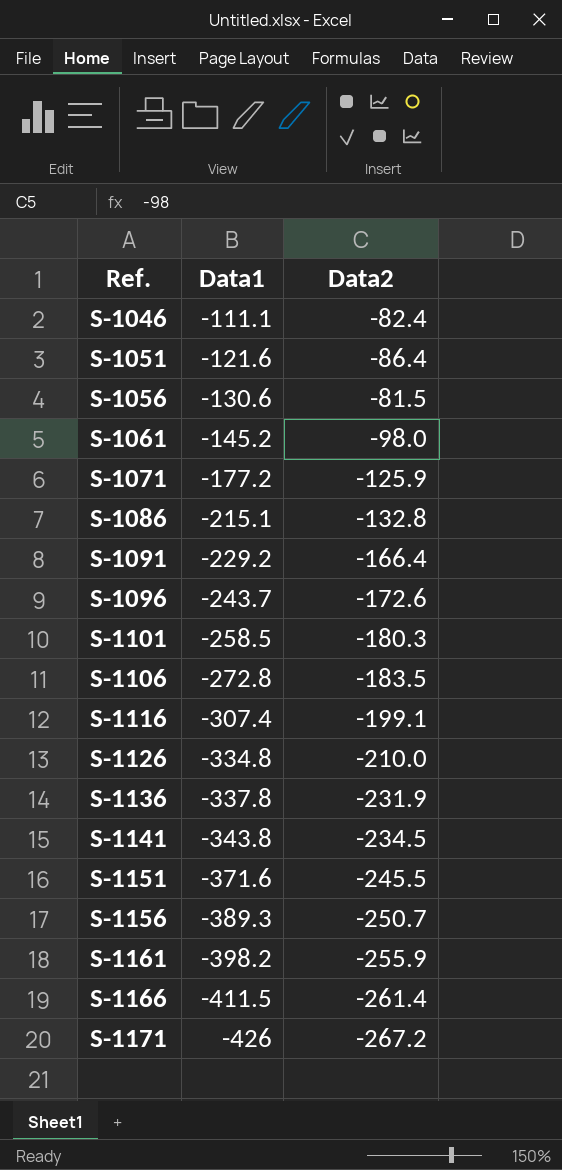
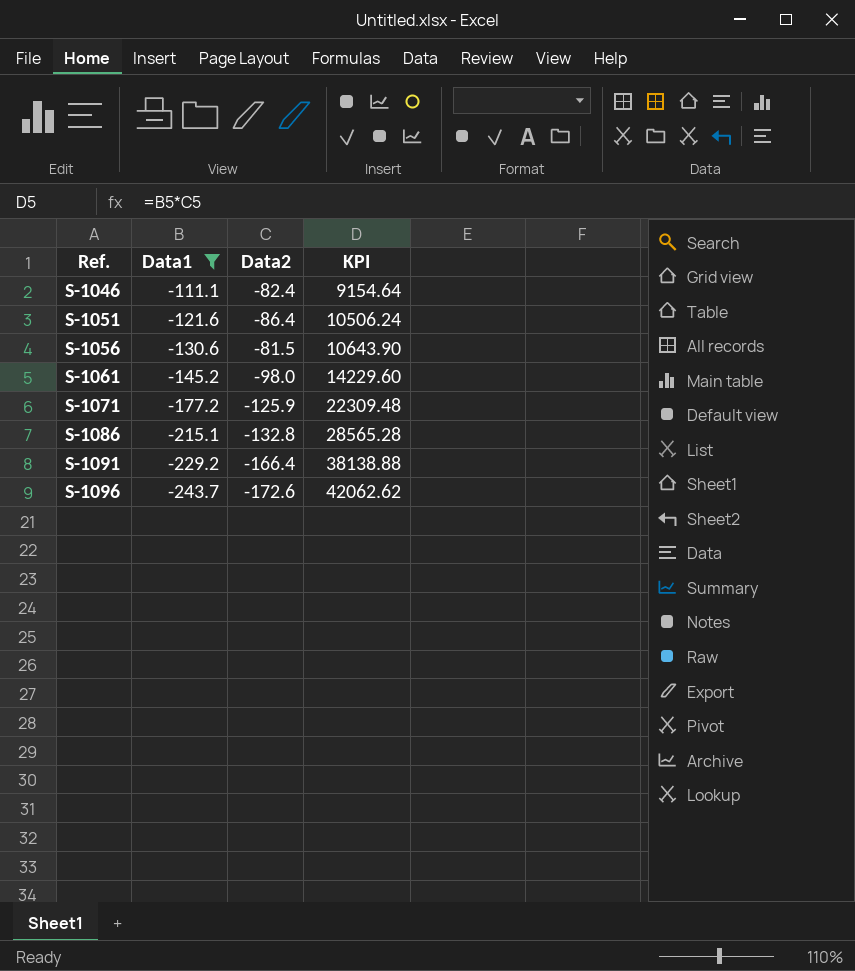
filter: none -> Data1 >= -243.7
column KPI | formula: none -> [Data1] * [Data2]

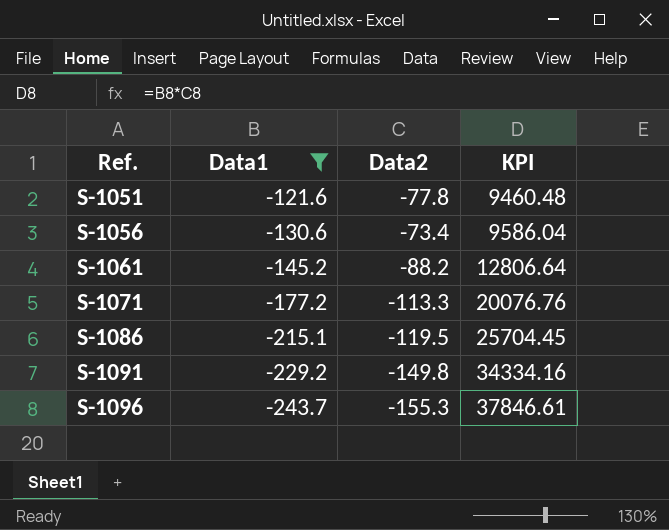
row S-1046: -111.1 | -82.4 | 9154.64 -> none
S-1051 | Data2: -86.4 -> -77.8
S-1051 | KPI: 10506.24 -> 9460.48
S-1056 | Data2: -81.5 -> -73.4
S-1056 | KPI: 10643.90 -> 9586.04
S-1061 | Data2: -98.0 -> -88.2
S-1061 | KPI: 14229.60 -> 12806.64
S-1071 | Data2: -125.9 -> -113.3
S-1071 | KPI: 22309.48 -> 20076.76
S-1086 | Data2: -132.8 -> -119.5
S-1086 | KPI: 28565.28 -> 25704.45
S-1091 | Data2: -166.4 -> -149.8
S-1091 | KPI: 38138.88 -> 34334.16
S-1096 | Data2: -172.6 -> -155.3
S-1096 | KPI: 42062.62 -> 37846.61

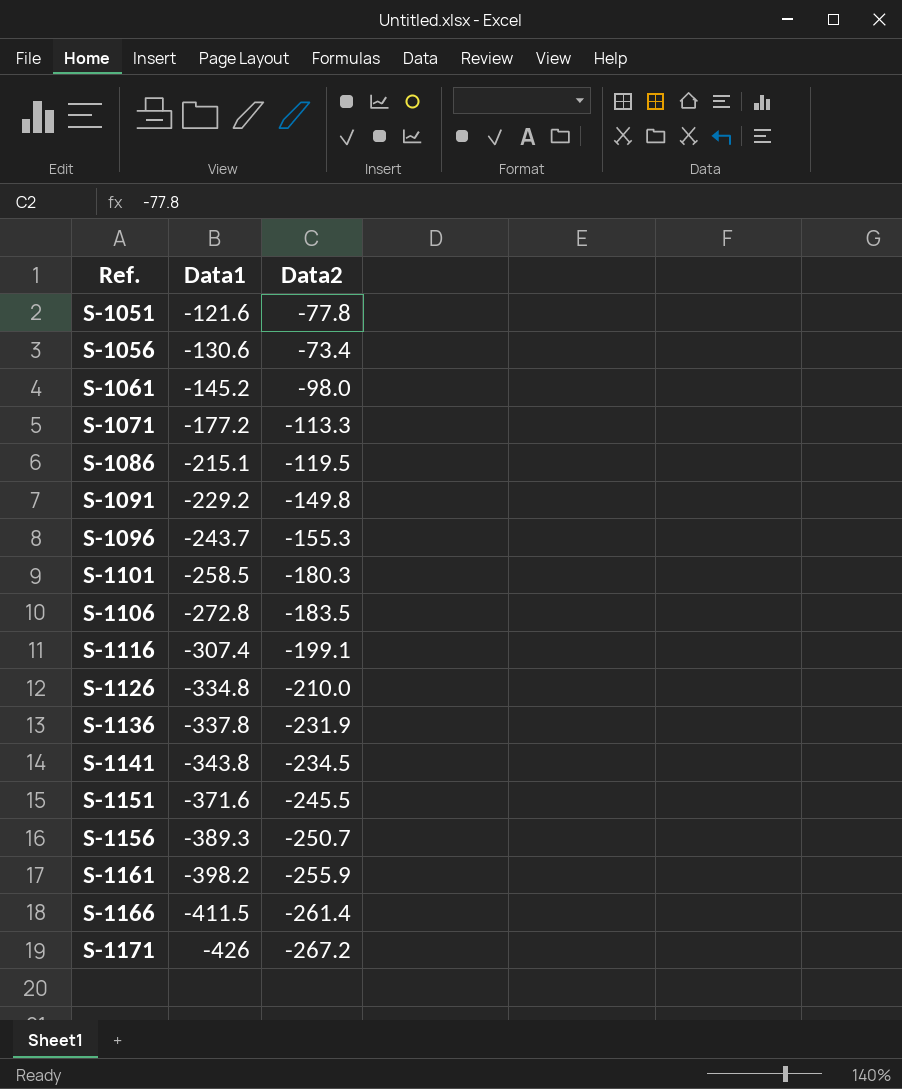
filter: Data1 >= -243.7 -> none
column KPI | formula: [Data1] * [Data2] -> none
S-1061 | Data2: -88.2 -> -98.0

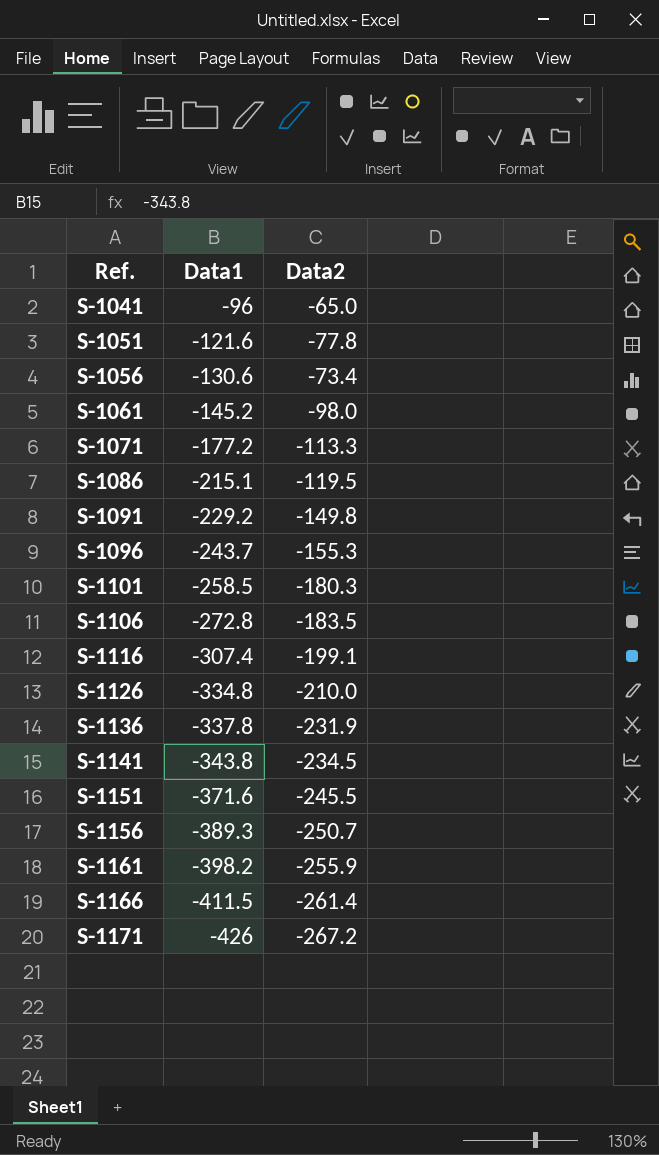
row S-1041: none -> -96 | -65.0

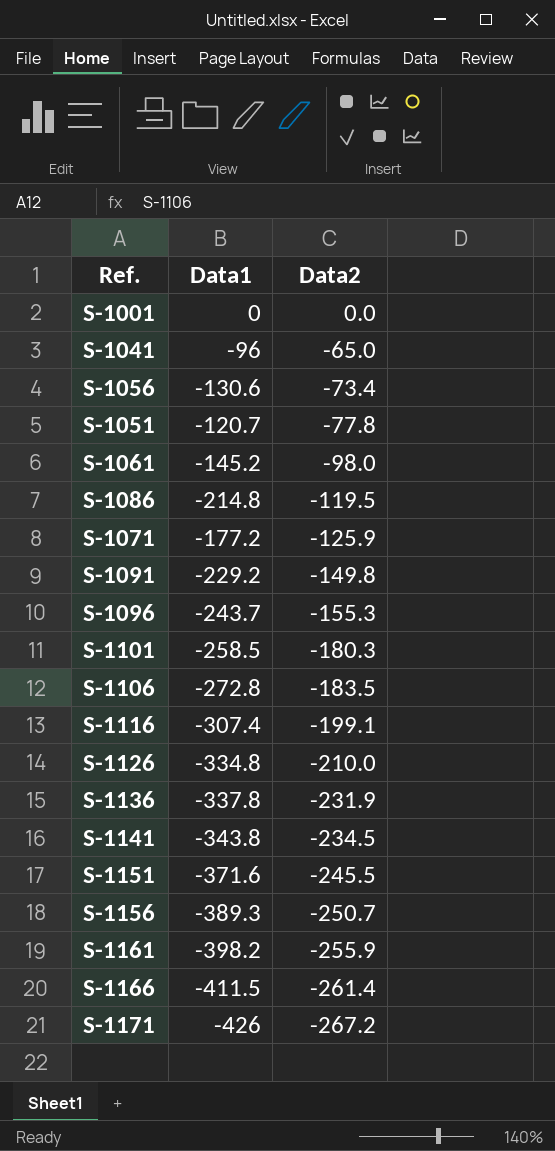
row order: Ref. ascending -> Data2 descending
row S-1001: none -> 0 | 0.0
S-1051 | Data1: -121.6 -> -120.7
S-1086 | Data1: -215.1 -> -214.8
S-1071 | Data2: -113.3 -> -125.9

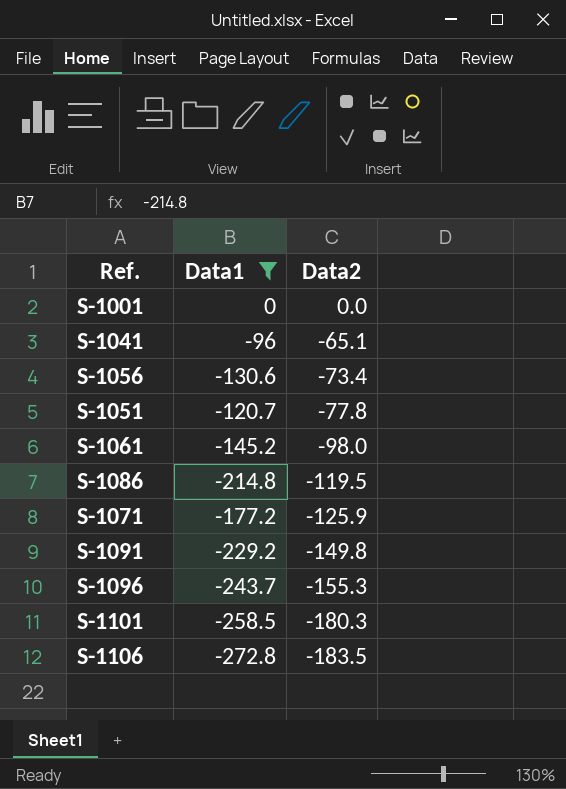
filter: none -> Data1 >= -272.8
S-1041 | Data2: -65.0 -> -65.1

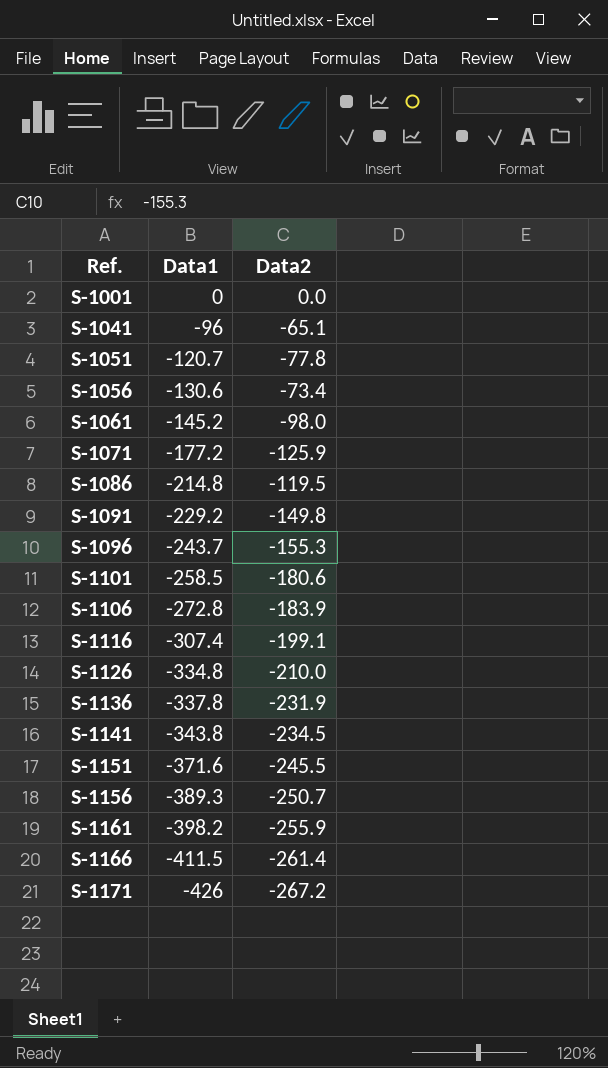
filter: Data1 >= -272.8 -> none
row order: Data2 descending -> Ref. ascending
S-1101 | Data2: -180.3 -> -180.6
S-1106 | Data2: -183.5 -> -183.9

